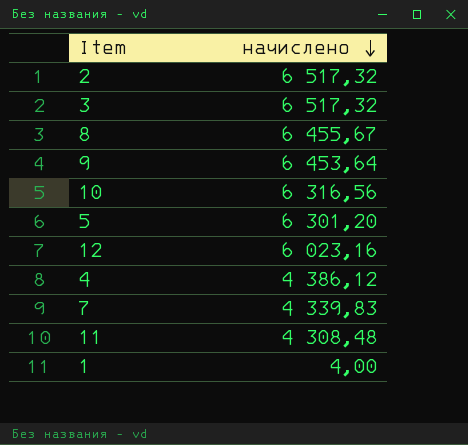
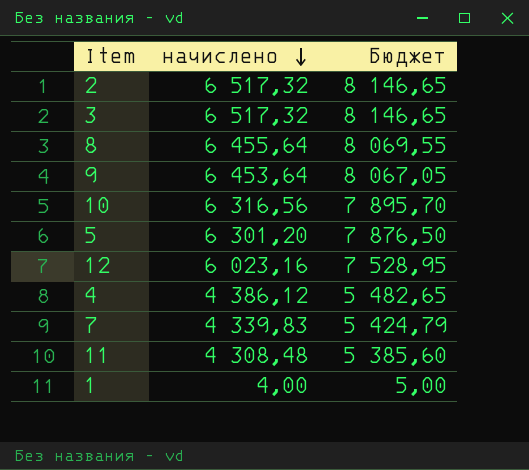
column Бюджет | formula: none -> [начислено] * 1,25
8 | начислено: 6 455,67 -> 6 455,64

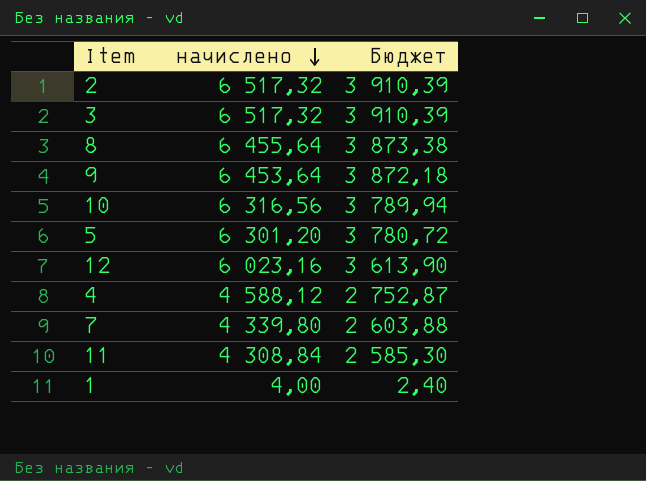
column Бюджет | formula: [начислено] * 1,25 -> [начислено] * 0,6
4 | начислено: 4 386,12 -> 4 588,12
7 | начислено: 4 339,83 -> 4 339,80
11 | начислено: 4 308,48 -> 4 308,84

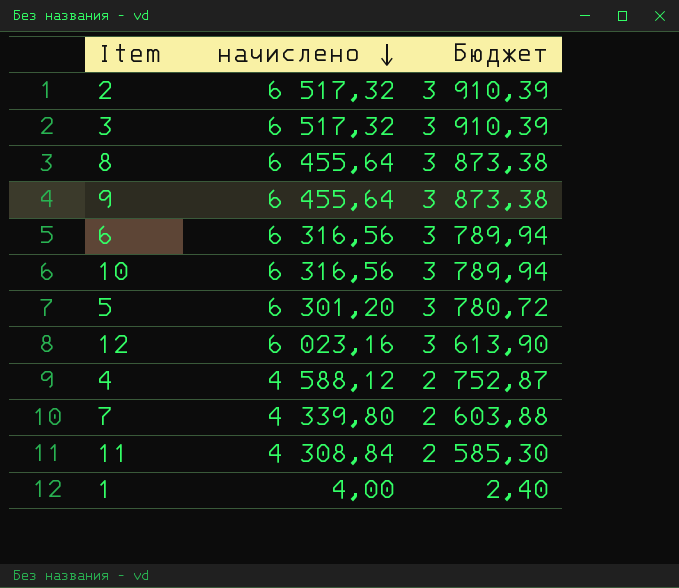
9 | начислено: 6 453,64 -> 6 455,64
9 | Бюджет: 3 872,18 -> 3 873,38
row 6: none -> 6 316,56 | 3 789,94

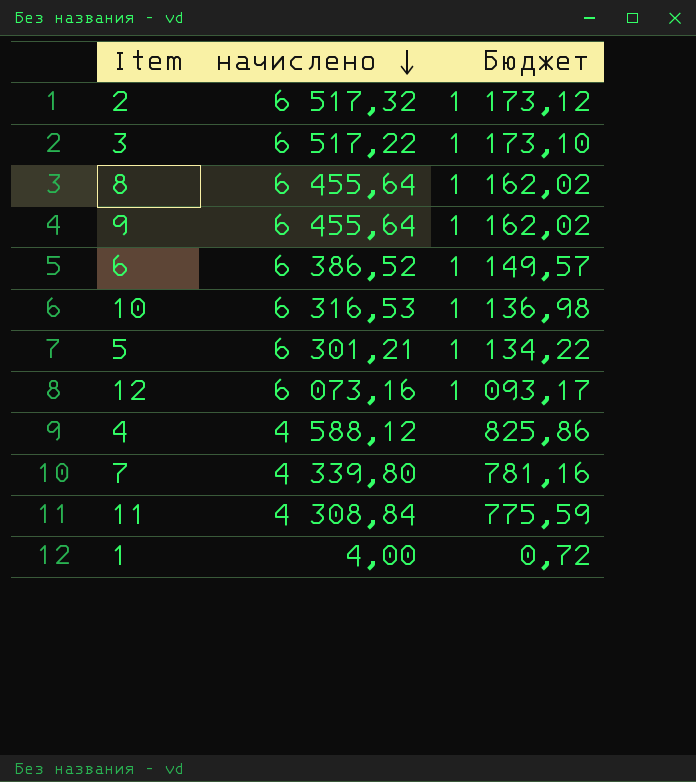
column Бюджет | formula: [начислено] * 0,6 -> [начислено] * 0,18
3 | начислено: 6 517,32 -> 6 517,22
6 | начислено: 6 316,56 -> 6 386,52
10 | начислено: 6 316,56 -> 6 316,53
5 | начислено: 6 301,20 -> 6 301,21
12 | начислено: 6 023,16 -> 6 073,16

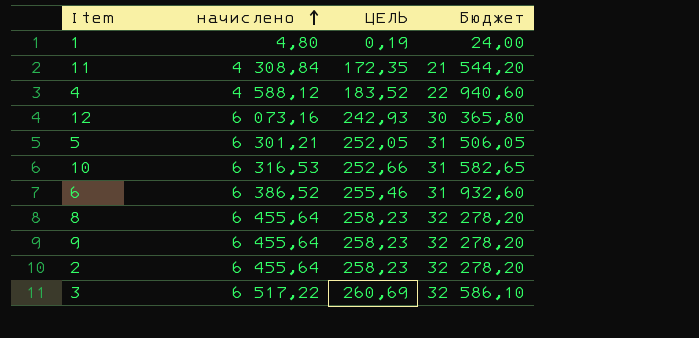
row order: начислено descending -> начислено ascending
column ЦЕЛЬ | formula: none -> [начислено] * 0,04
column Бюджет | formula: [начислено] * 0,18 -> [начислено] * 5
row 7: 4 339,80 | 781,16 -> none
1 | начислено: 4,00 -> 4,80
2 | начислено: 6 517,32 -> 6 455,64

